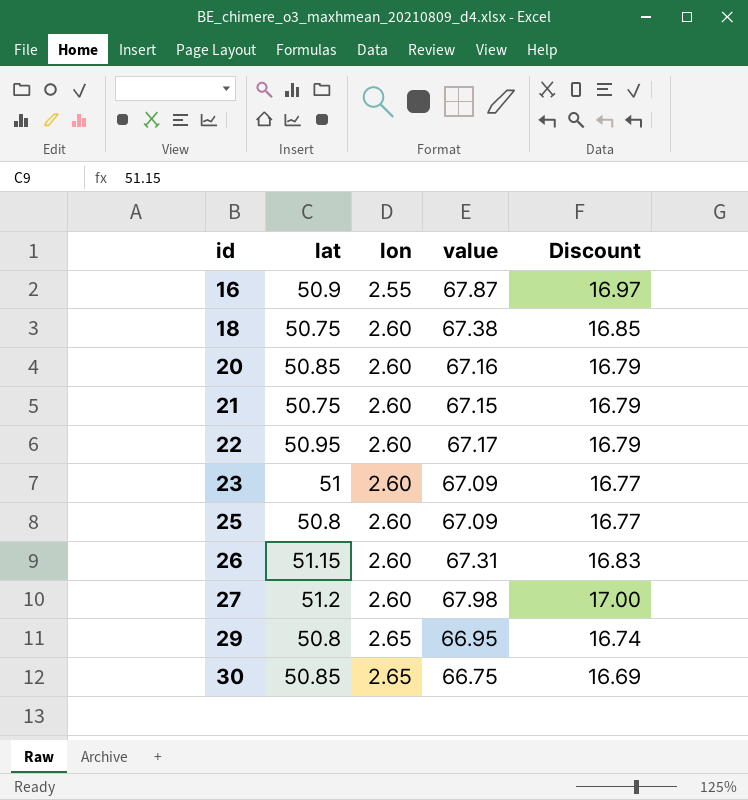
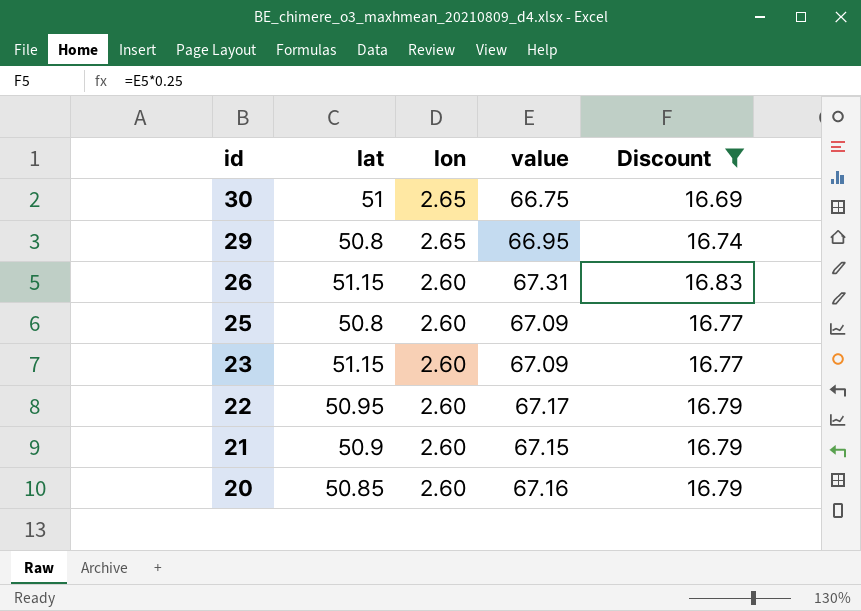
filter: none -> Discount <= 16.83
row order: id ascending -> id descending
30 | lat: 50.85 -> 51
23 | lat: 51 -> 51.15
21 | lat: 50.75 -> 50.9

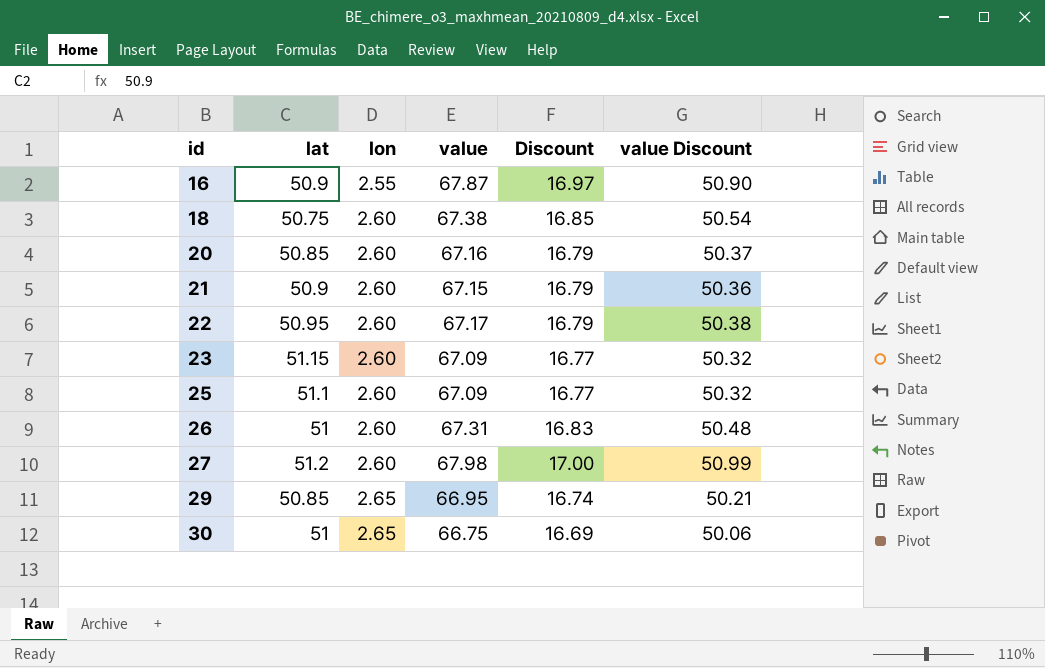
filter: Discount <= 16.83 -> none
row order: id descending -> id ascending
column value Discount | formula: none -> [value] * 0.75
25 | lat: 50.8 -> 51.1
26 | lat: 51.15 -> 51
29 | lat: 50.8 -> 50.85

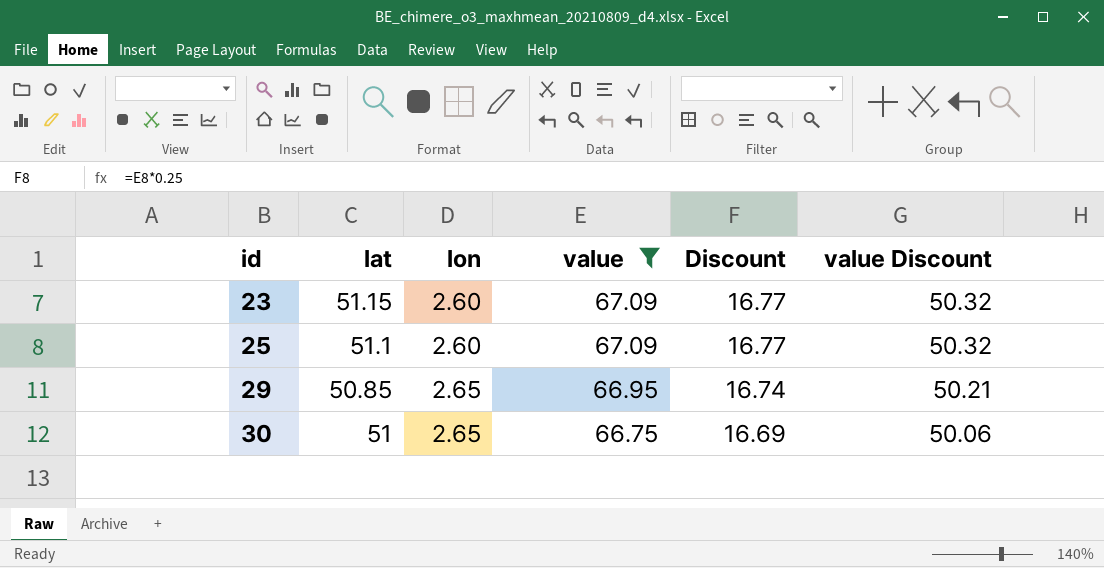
filter: none -> value <= 67.09

